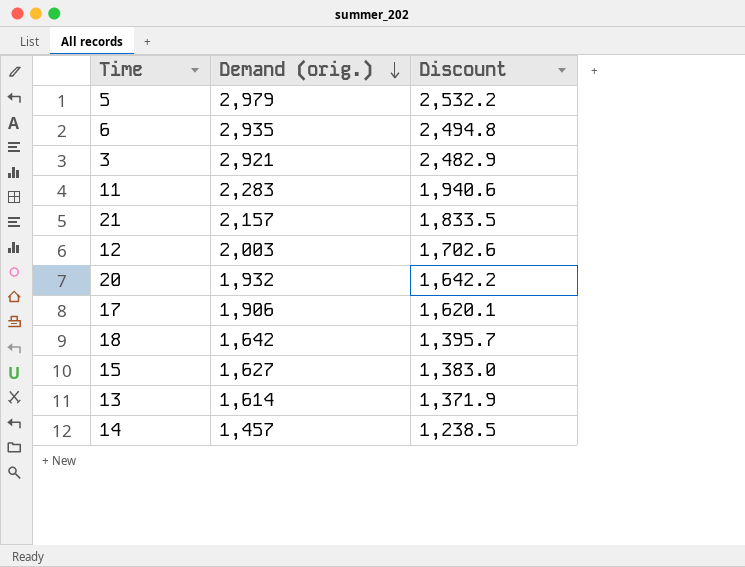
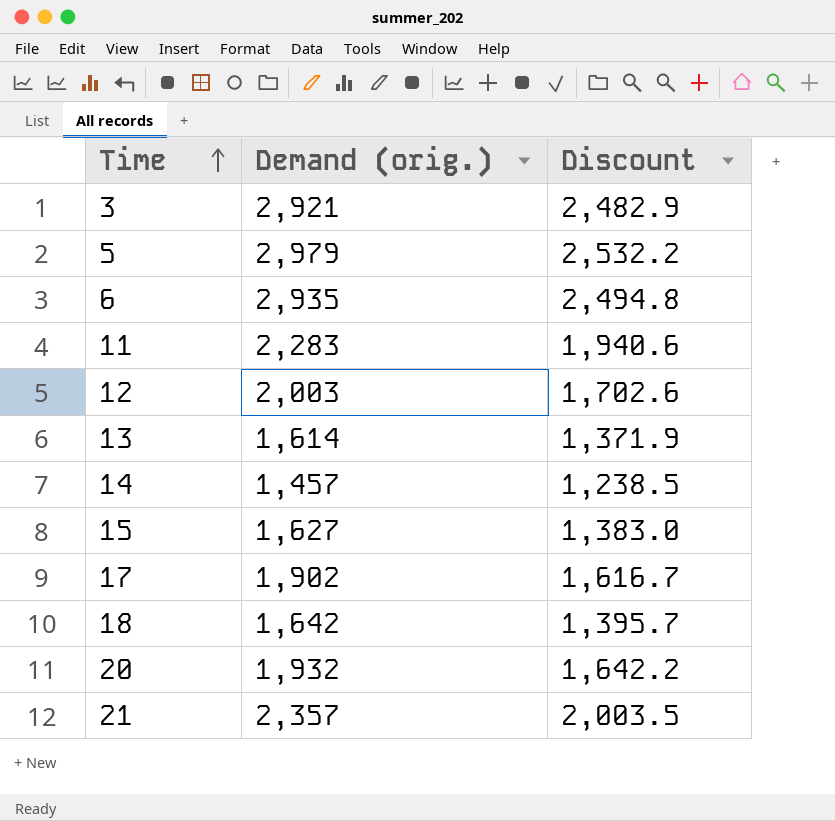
row order: Demand (orig.) descending -> Time ascending
17 | Demand (orig.): 1,906 -> 1,902
17 | Discount: 1,620.1 -> 1,616.7
21 | Demand (orig.): 2,157 -> 2,357
21 | Discount: 1,833.5 -> 2,003.5

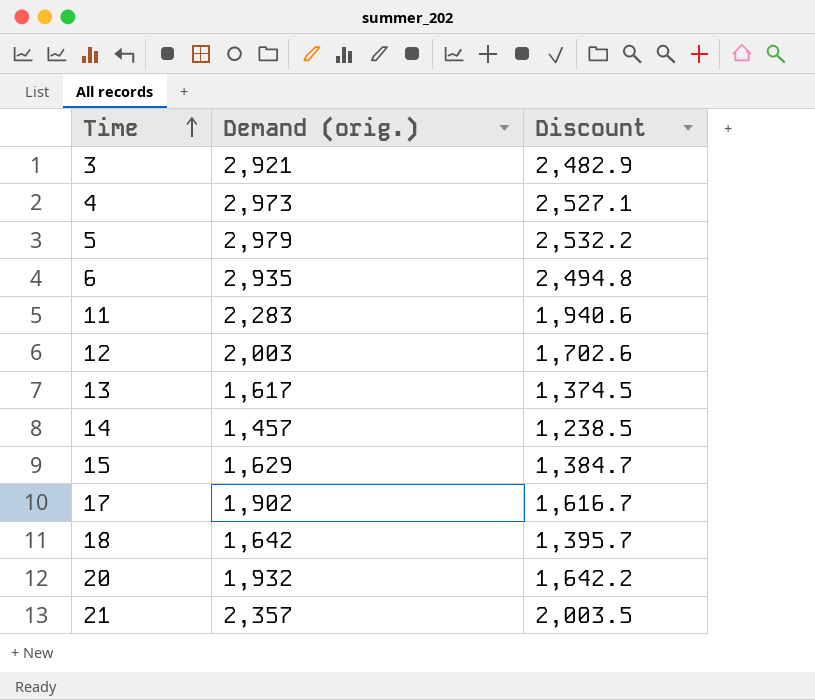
row 4: none -> 2,973 | 2,527.1
13 | Demand (orig.): 1,614 -> 1,617
13 | Discount: 1,371.9 -> 1,374.5
15 | Demand (orig.): 1,627 -> 1,629
15 | Discount: 1,383.0 -> 1,384.7

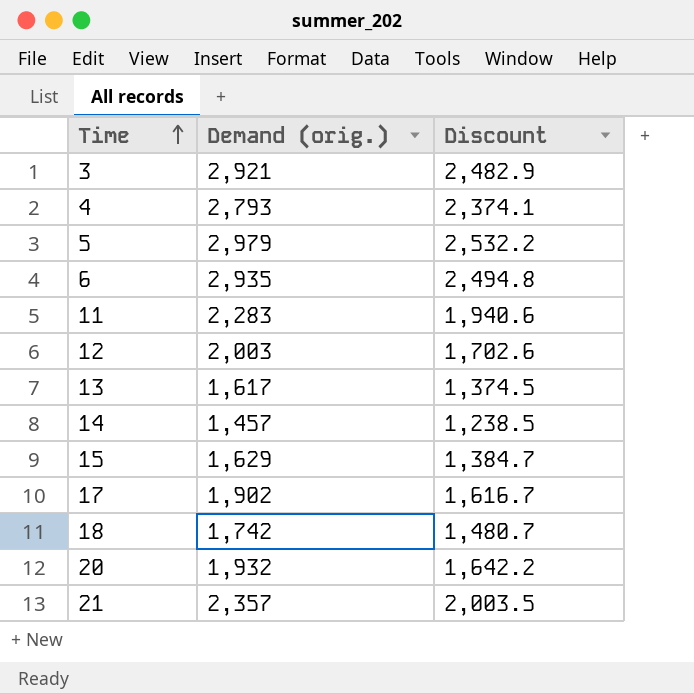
4 | Demand (orig.): 2,973 -> 2,793
4 | Discount: 2,527.1 -> 2,374.1
18 | Demand (orig.): 1,642 -> 1,742
18 | Discount: 1,395.7 -> 1,480.7

